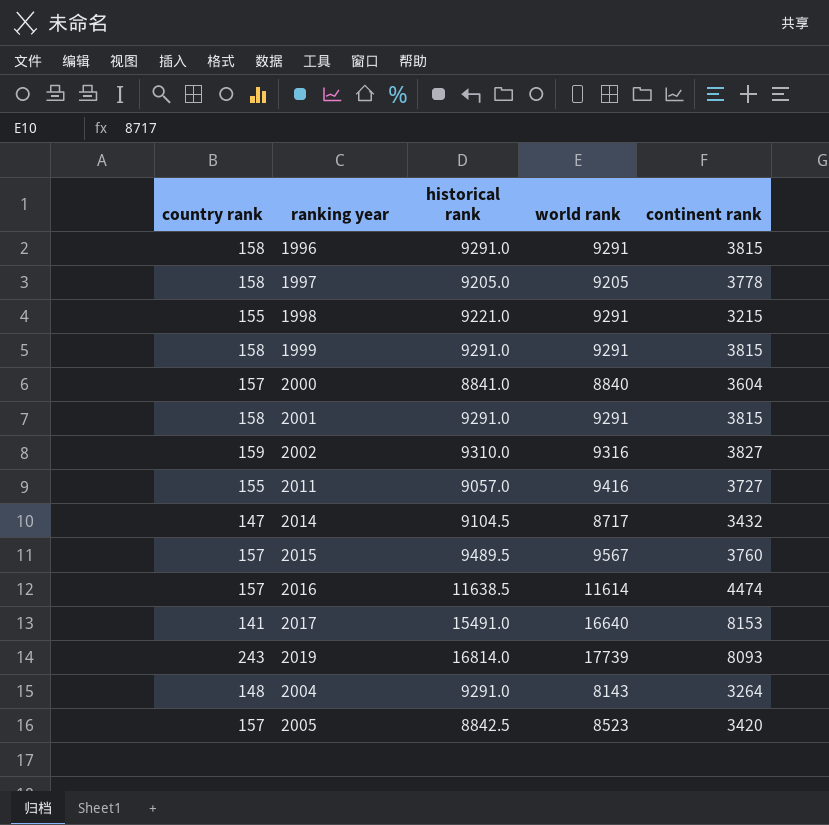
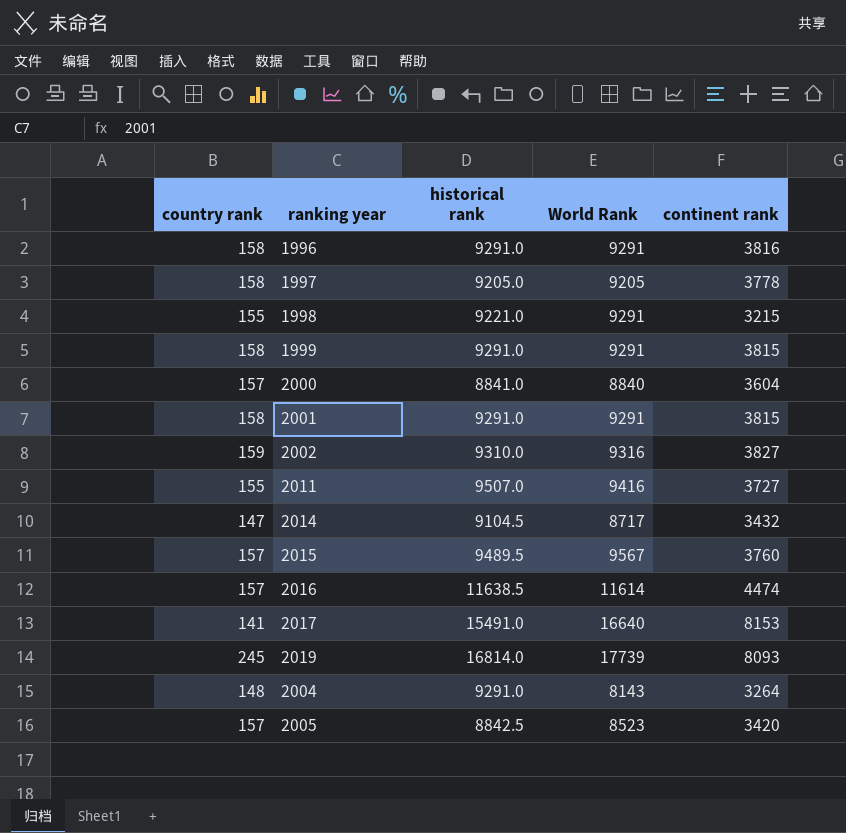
column name: world rank -> World Rank
1996 | continent rank: 3815 -> 3816
2011 | historical rank: 9057.0 -> 9507.0
2019 | country rank: 243 -> 245

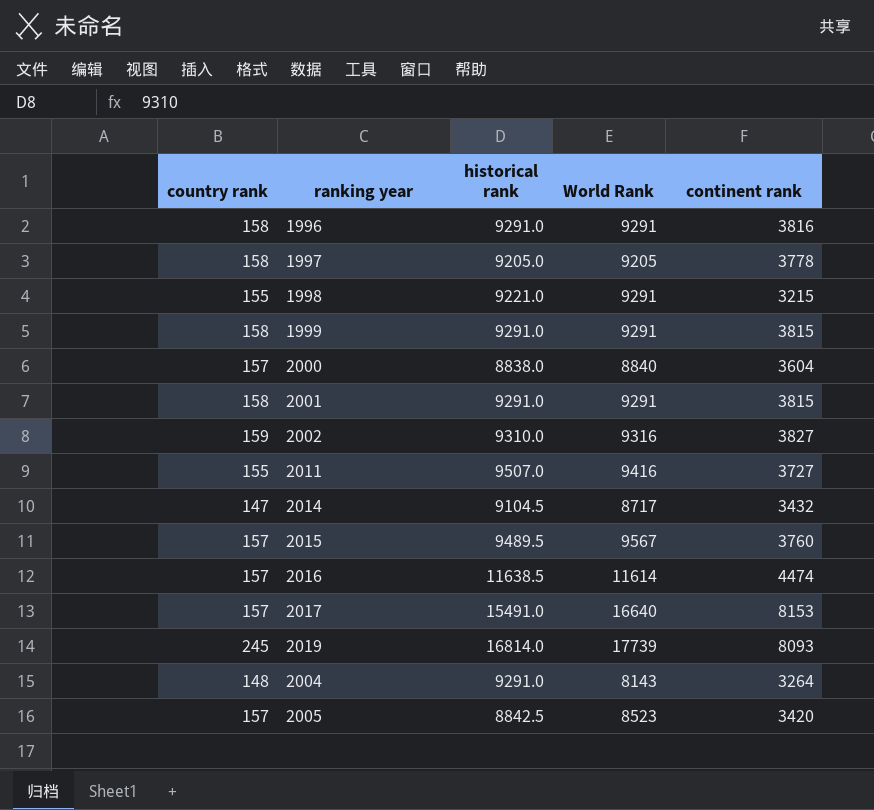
2000 | historical rank: 8841.0 -> 8838.0
2017 | country rank: 141 -> 157

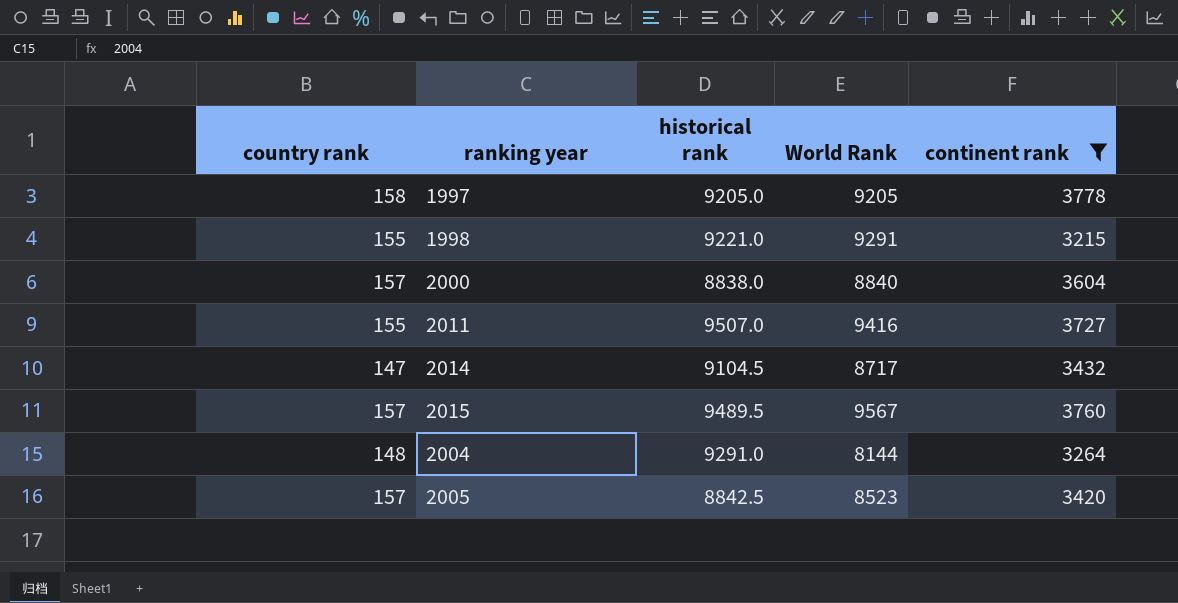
filter: none -> continent rank <= 3778
2004 | World Rank: 8143 -> 8144

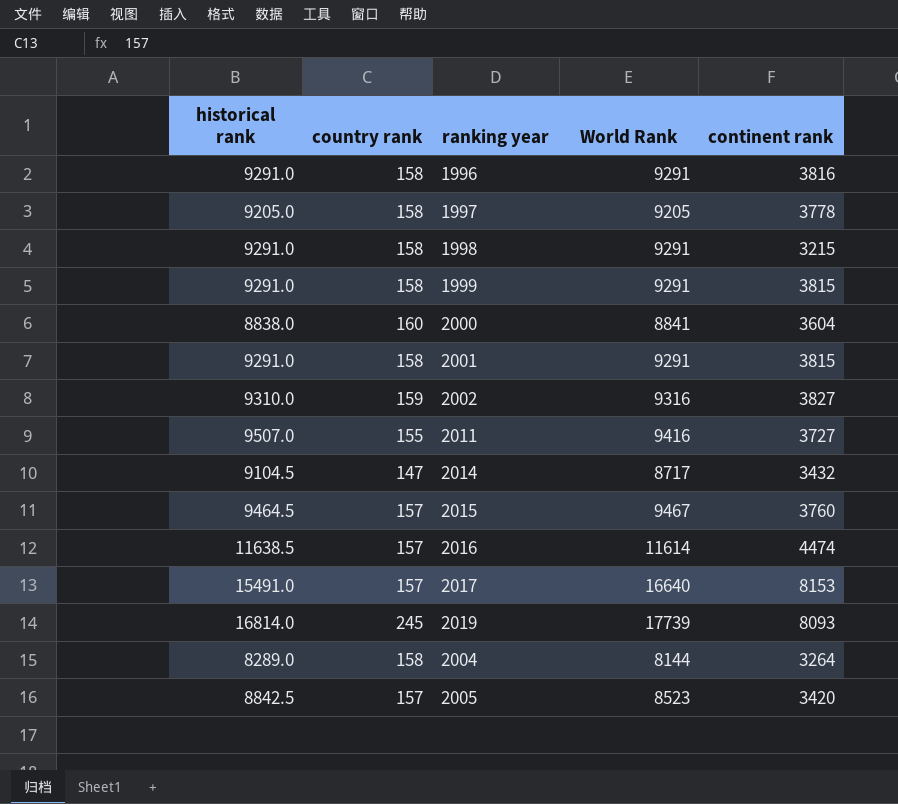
filter: continent rank <= 3778 -> none
column historical rank | position: 3 -> 1
1998 | historical rank: 9221.0 -> 9291.0
1998 | country rank: 155 -> 158
2000 | country rank: 157 -> 160
2000 | World Rank: 8840 -> 8841
2015 | historical rank: 9489.5 -> 9464.5
2015 | World Rank: 9567 -> 9467
2004 | historical rank: 9291.0 -> 8289.0
2004 | country rank: 148 -> 158

